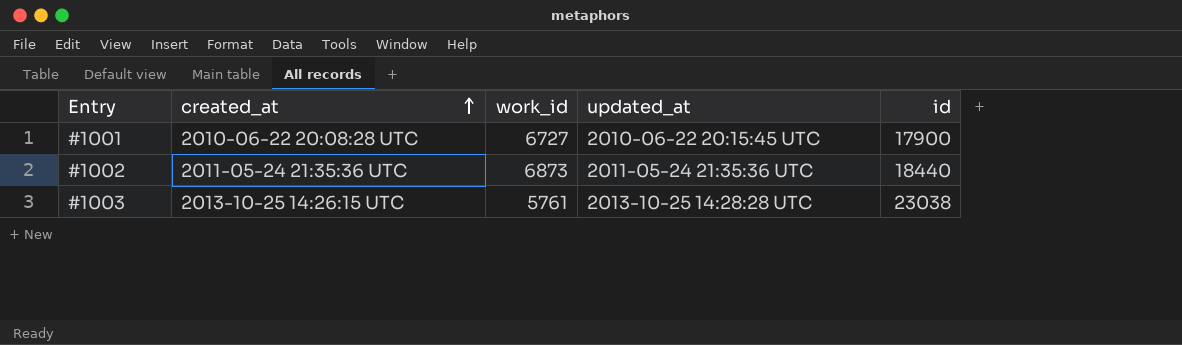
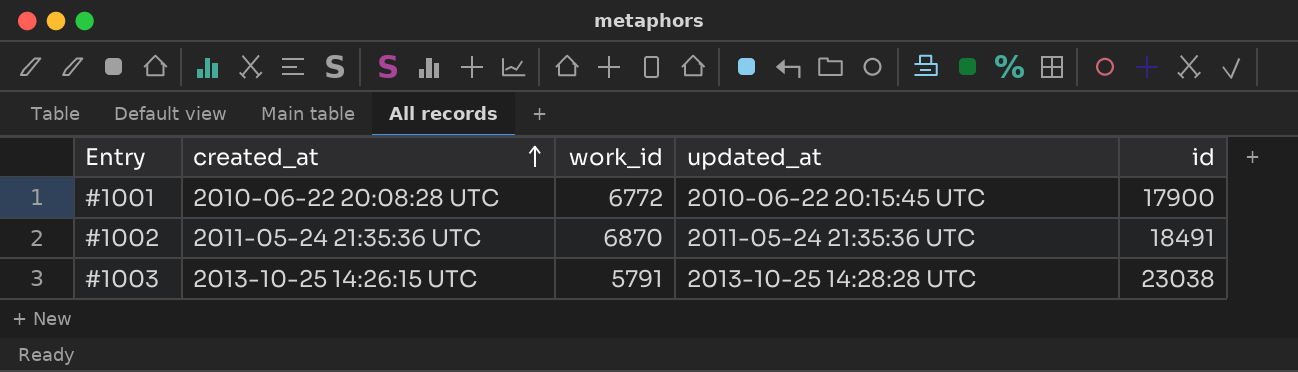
#1001 | work_id: 6727 -> 6772
#1002 | work_id: 6873 -> 6870
#1002 | id: 18440 -> 18491
#1003 | work_id: 5761 -> 5791

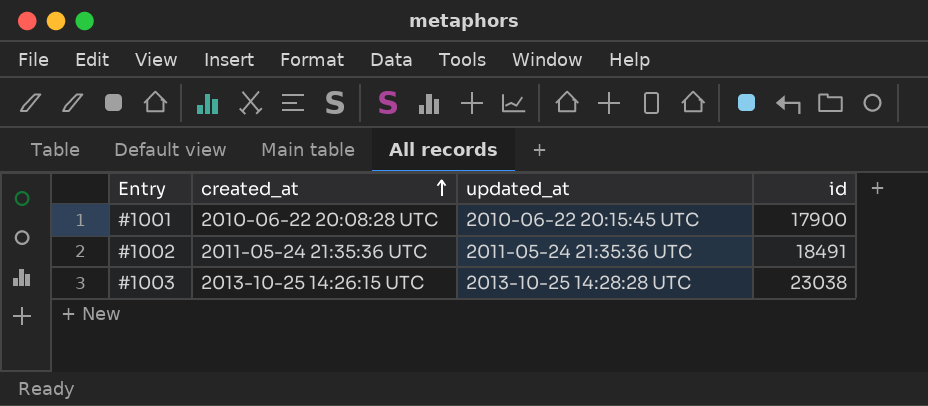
column work_id | position: 3 -> none

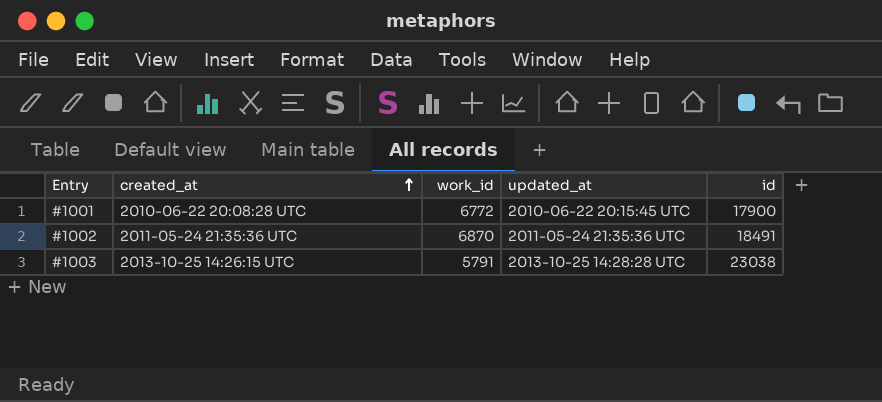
column work_id | position: none -> 3

